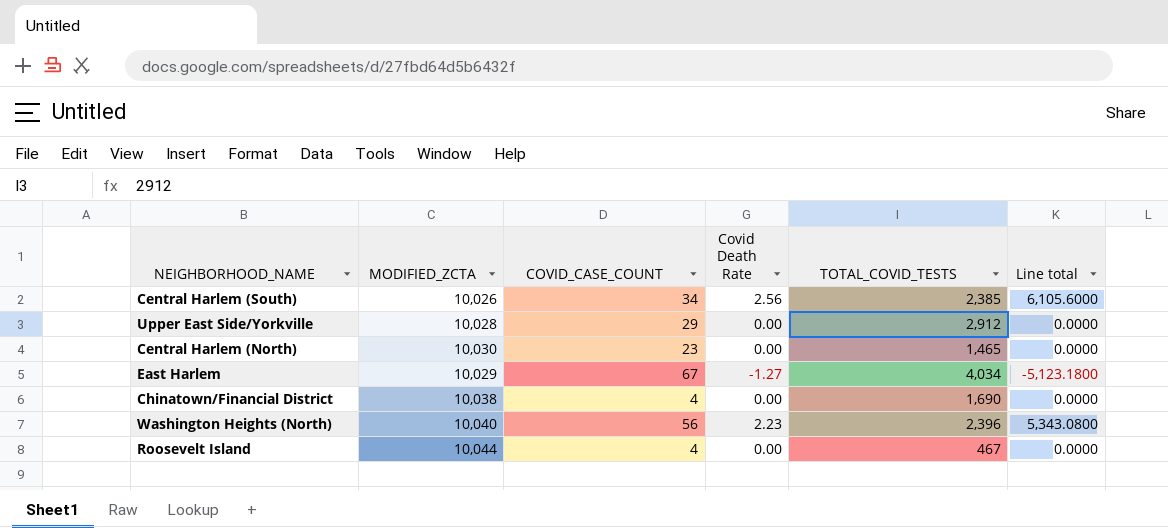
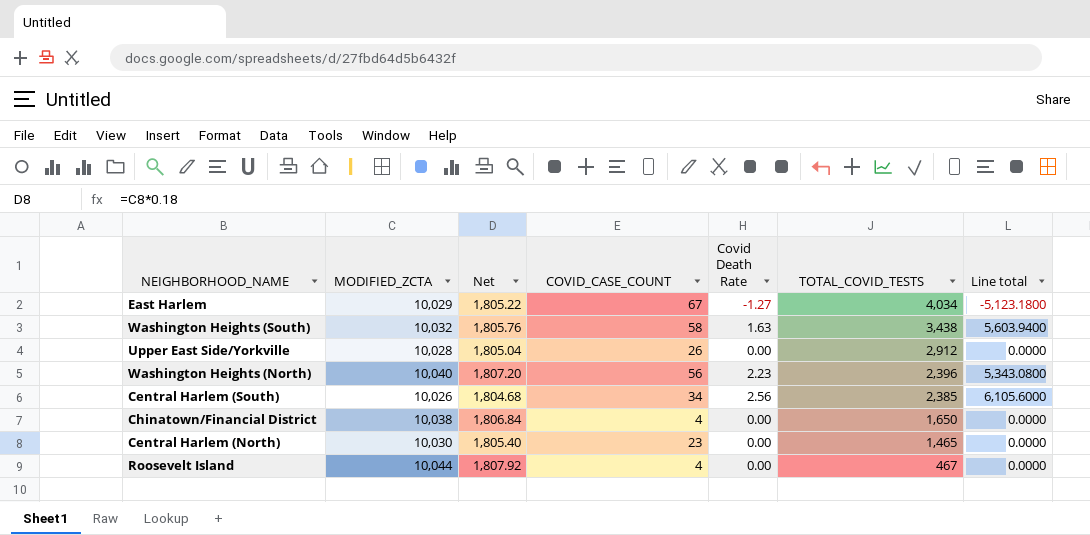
row order: none -> TOTAL_COVID_TESTS descending
column Net | formula: none -> [MODIFIED_ZCTA] * 0.18
row Washington Heights (South): none -> 10,032 | 1,805.76 | 58 | 1.63 | 3,438 | 5,603.9400
Upper East Side/Yorkville | COVID_CASE_COUNT: 29 -> 26
Chinatown/Financial District | TOTAL_COVID_TESTS: 1,690 -> 1,650

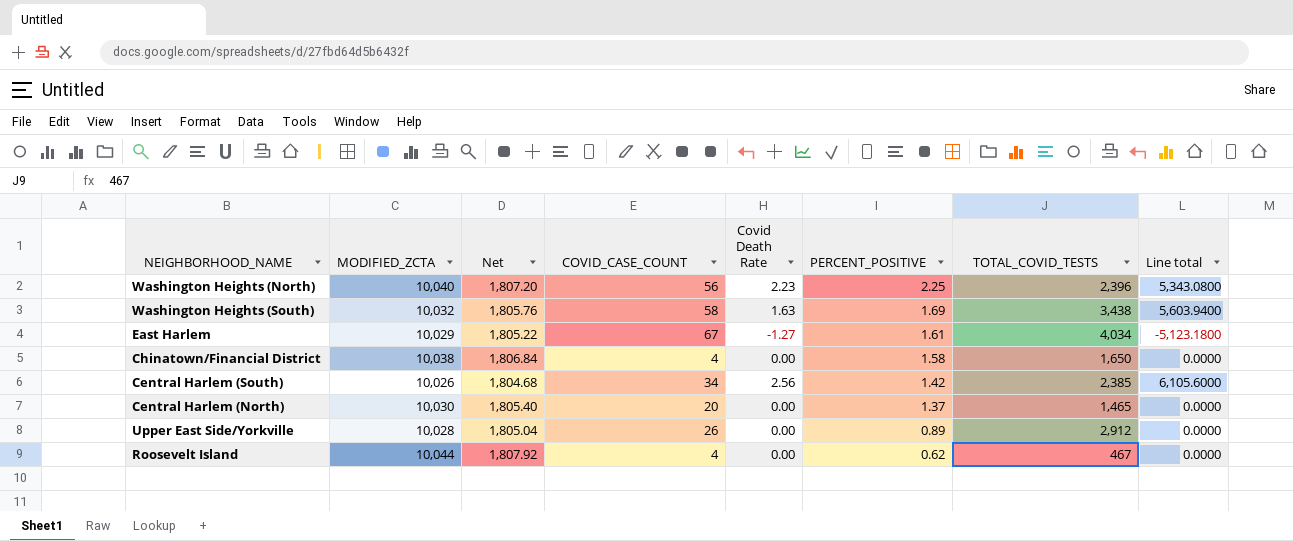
row order: TOTAL_COVID_TESTS descending -> PERCENT_POSITIVE descending
column PERCENT_POSITIVE | position: none -> 6
Central Harlem (North) | COVID_CASE_COUNT: 23 -> 20

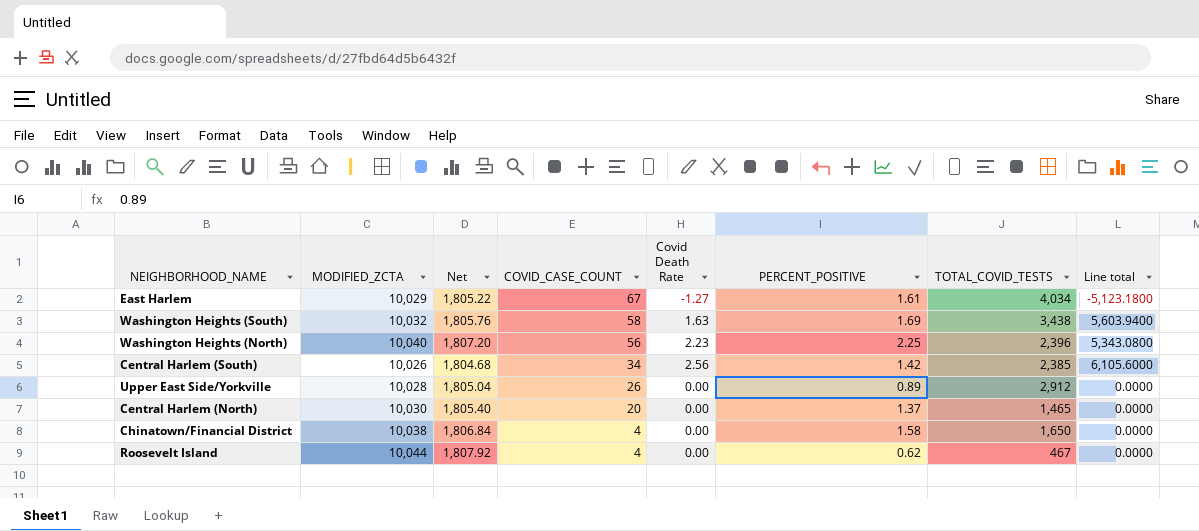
row order: PERCENT_POSITIVE descending -> COVID_CASE_COUNT descending

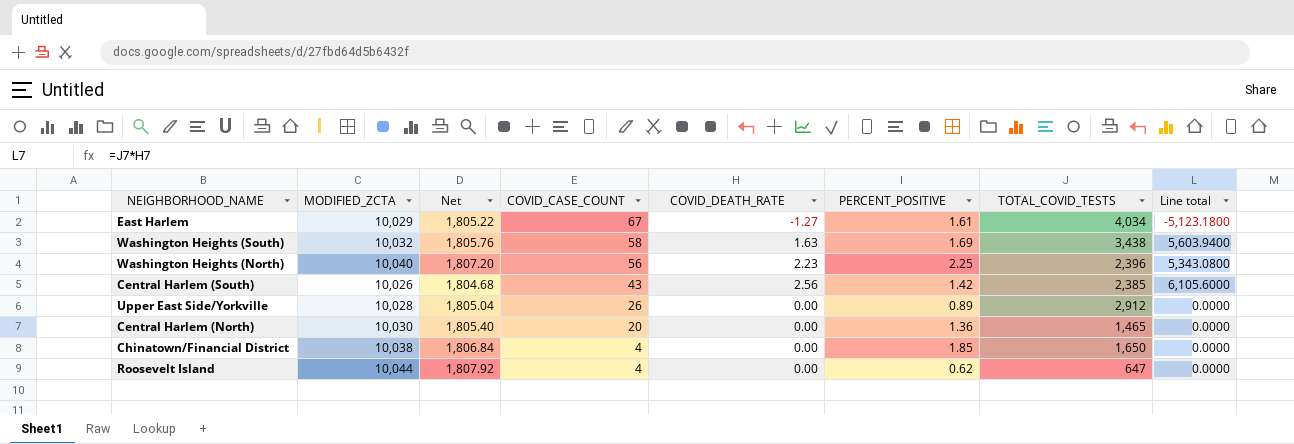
column name: Covid Death Rate -> COVID_DEATH_RATE
Central Harlem (South) | COVID_CASE_COUNT: 34 -> 43
Central Harlem (North) | PERCENT_POSITIVE: 1.37 -> 1.36
Chinatown/Financial District | PERCENT_POSITIVE: 1.58 -> 1.85
Roosevelt Island | TOTAL_COVID_TESTS: 467 -> 647

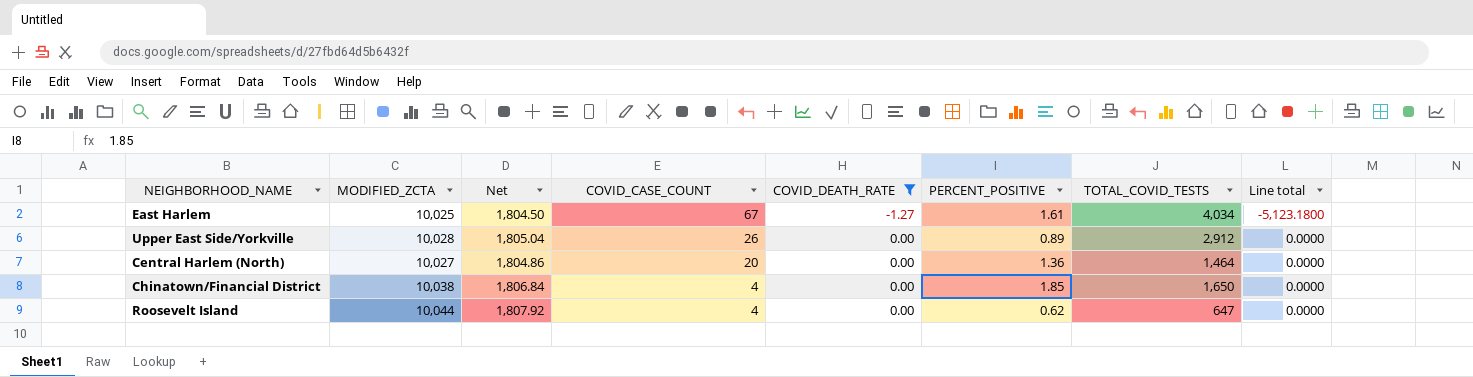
filter: none -> COVID_DEATH_RATE <= 0.00
East Harlem | MODIFIED_ZCTA: 10,029 -> 10,025
East Harlem | Net: 1,805.22 -> 1,804.50
Central Harlem (North) | MODIFIED_ZCTA: 10,030 -> 10,027
Central Harlem (North) | Net: 1,805.40 -> 1,804.86
Central Harlem (North) | TOTAL_COVID_TESTS: 1,465 -> 1,464

